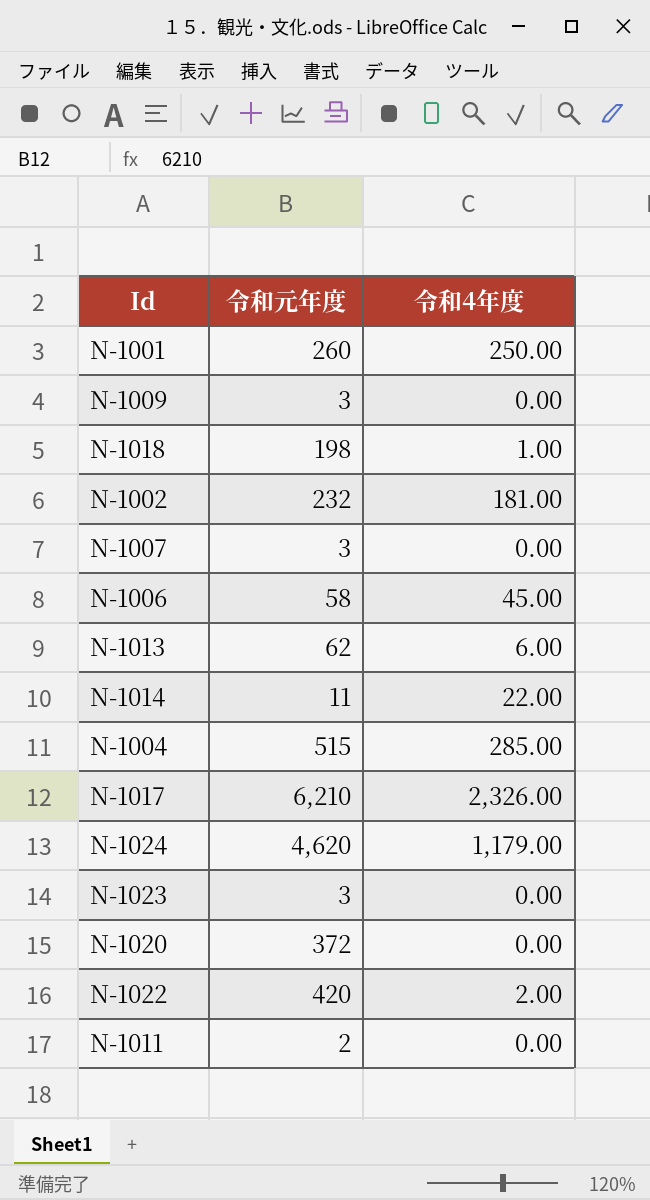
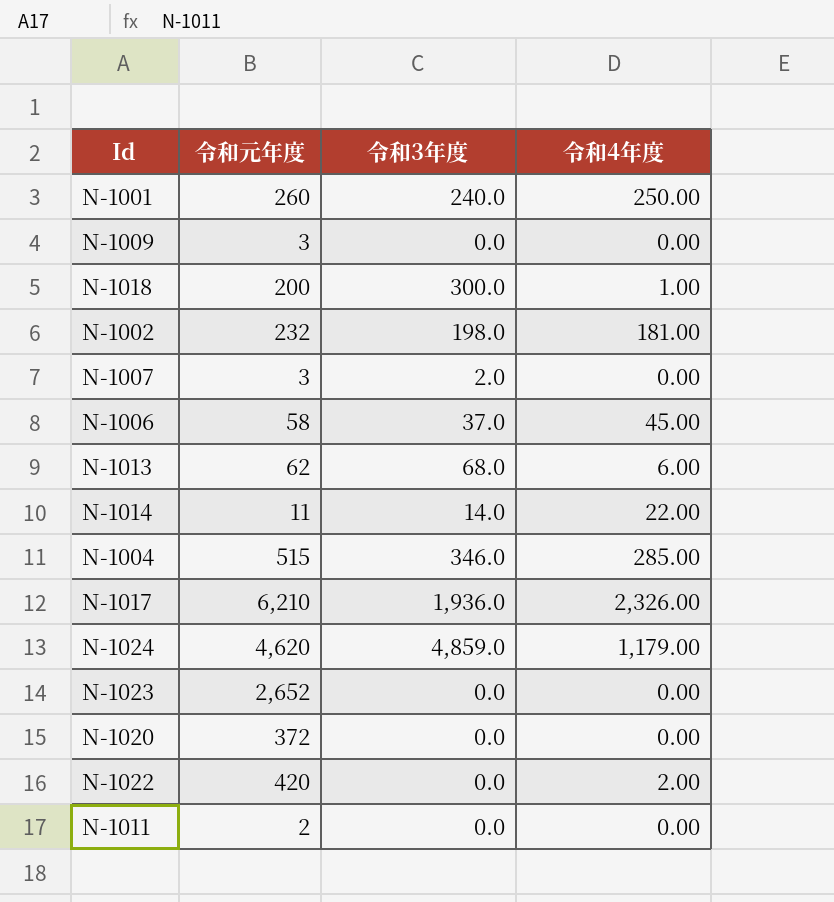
column 令和3年度 | position: none -> 3
N-1018 | 令和元年度: 198 -> 200
N-1023 | 令和元年度: 3 -> 2,652

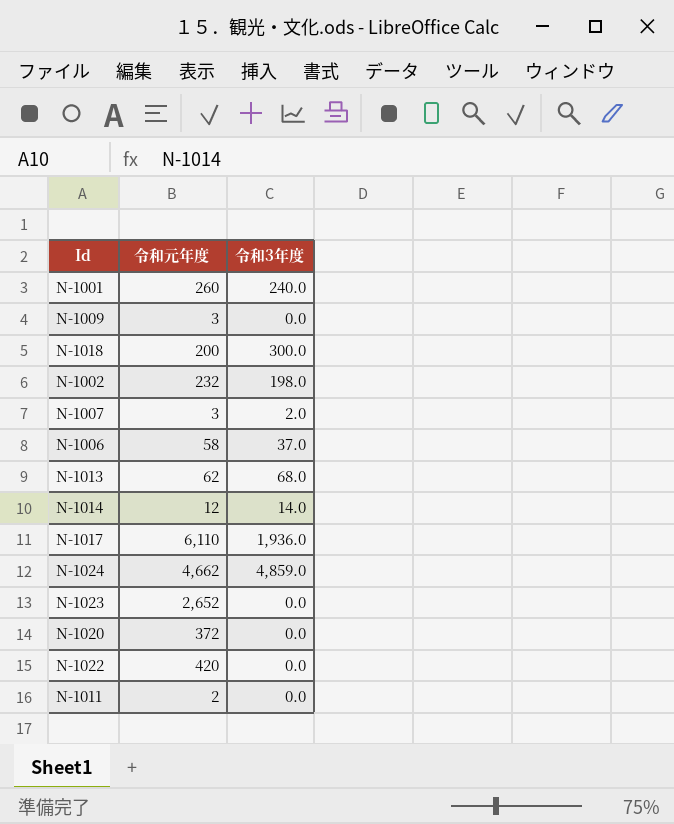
column 令和4年度 | position: 4 -> none
row N-1004: 515 | 346.0 | 285.00 -> none
N-1014 | 令和元年度: 11 -> 12
N-1017 | 令和元年度: 6,210 -> 6,110
N-1024 | 令和元年度: 4,620 -> 4,662

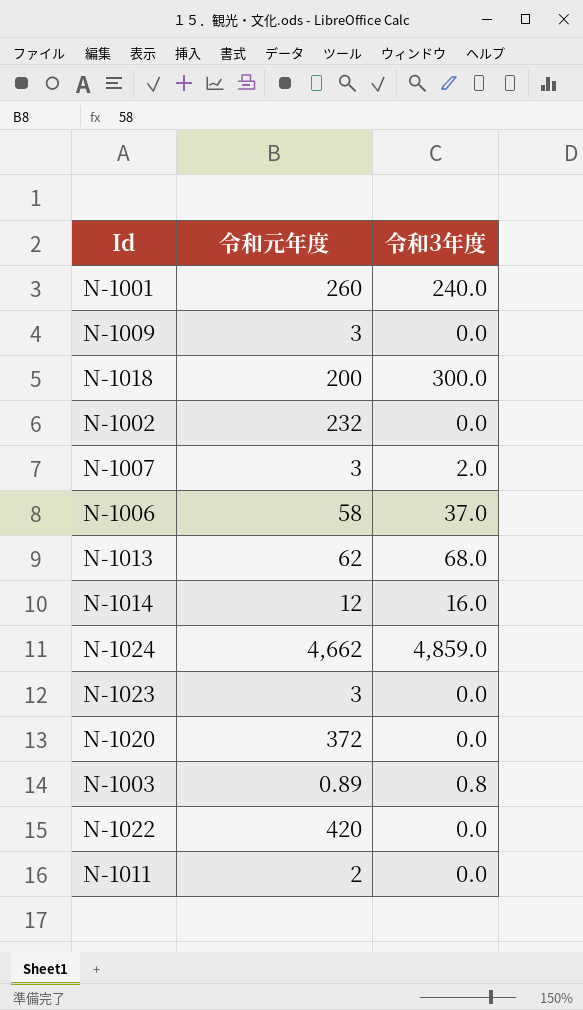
row N-1017: 6,110 | 1,936.0 -> none
N-1002 | 令和3年度: 198.0 -> 0.0
N-1014 | 令和3年度: 14.0 -> 16.0
N-1023 | 令和元年度: 2,652 -> 3
row N-1003: none -> 0.89 | 0.8

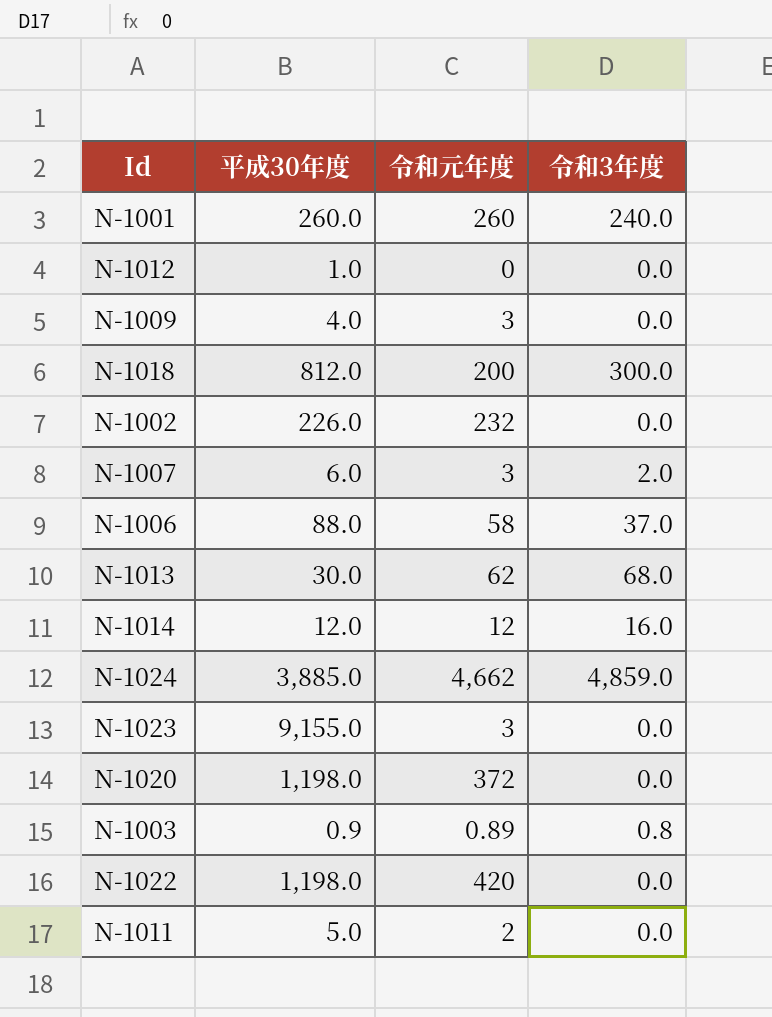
column 平成30年度 | position: none -> 2
row N-1012: none -> 1.0 | 0 | 0.0

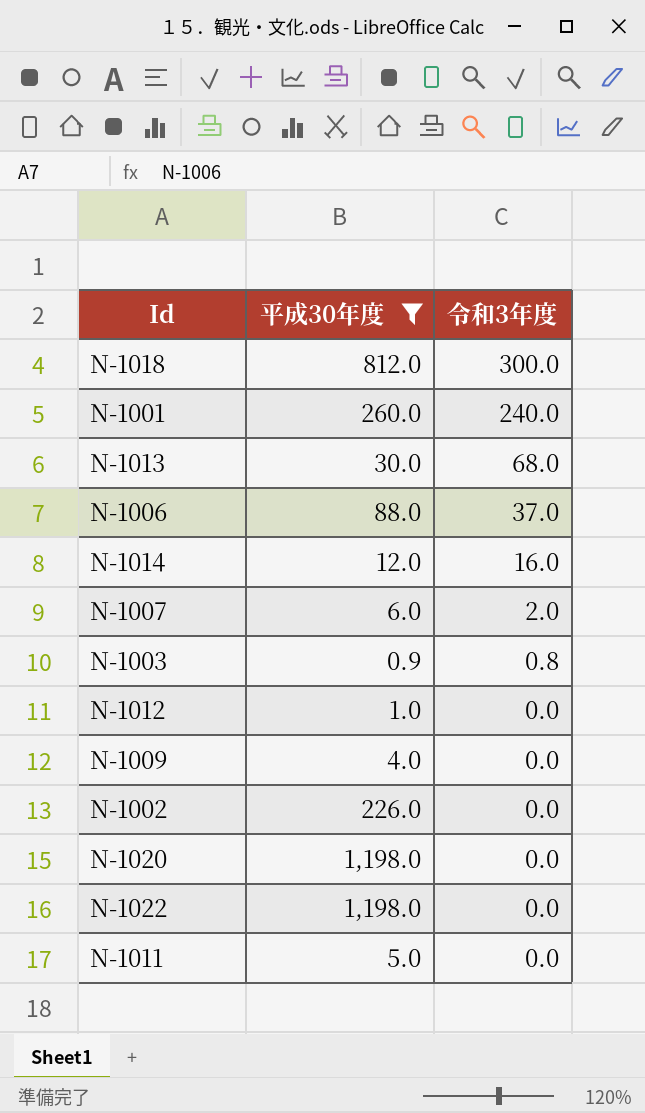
filter: none -> 平成30年度 <= 1,198.0
row order: none -> 令和3年度 descending
column 令和元年度 | position: 3 -> none

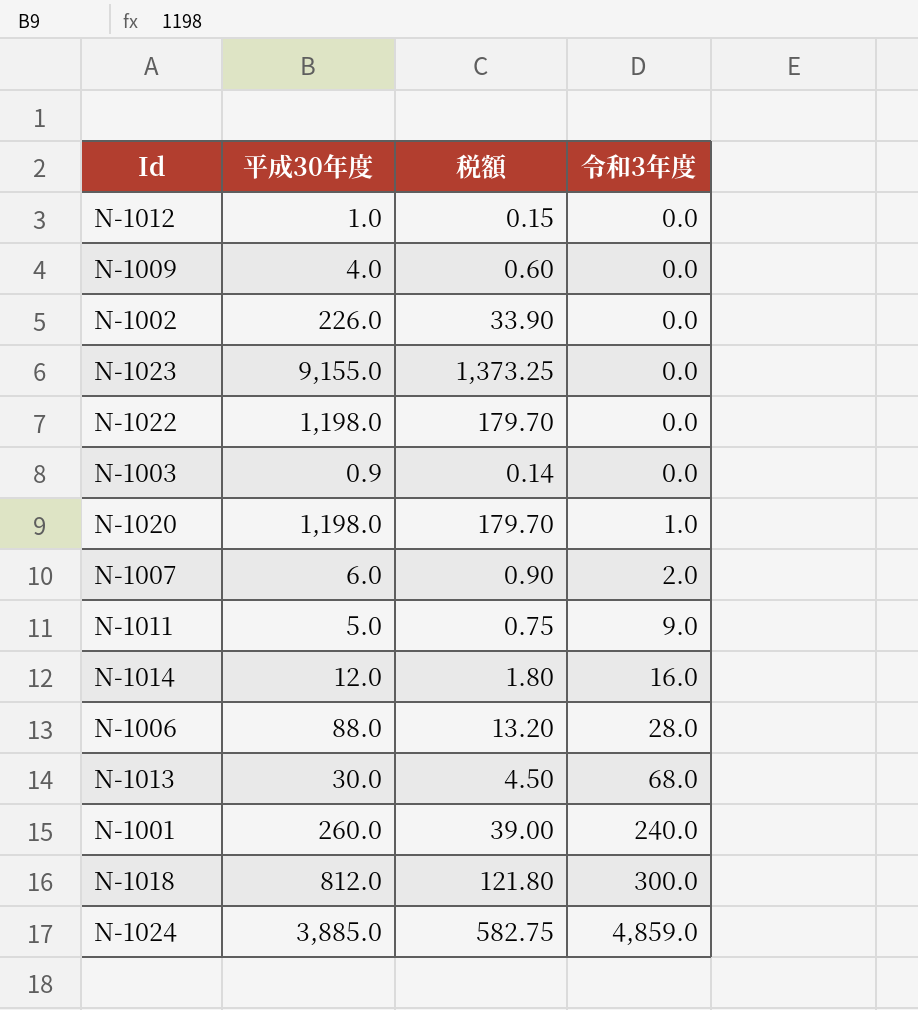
filter: 平成30年度 <= 1,198.0 -> none
row order: 令和3年度 descending -> 令和3年度 ascending
column 税額 | formula: none -> [平成30年度] * 0.15
N-1003 | 令和3年度: 0.8 -> 0.0
N-1020 | 令和3年度: 0.0 -> 1.0
N-1011 | 令和3年度: 0.0 -> 9.0
N-1006 | 令和3年度: 37.0 -> 28.0

